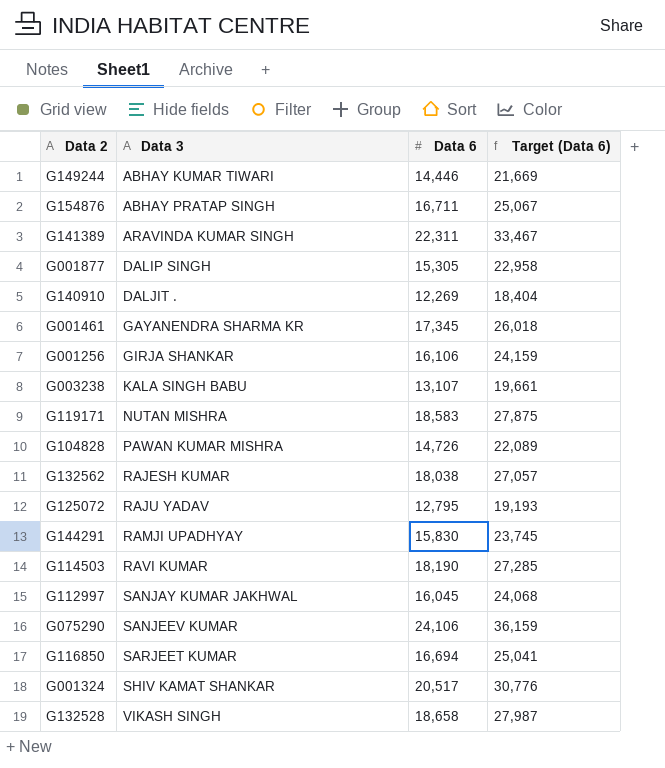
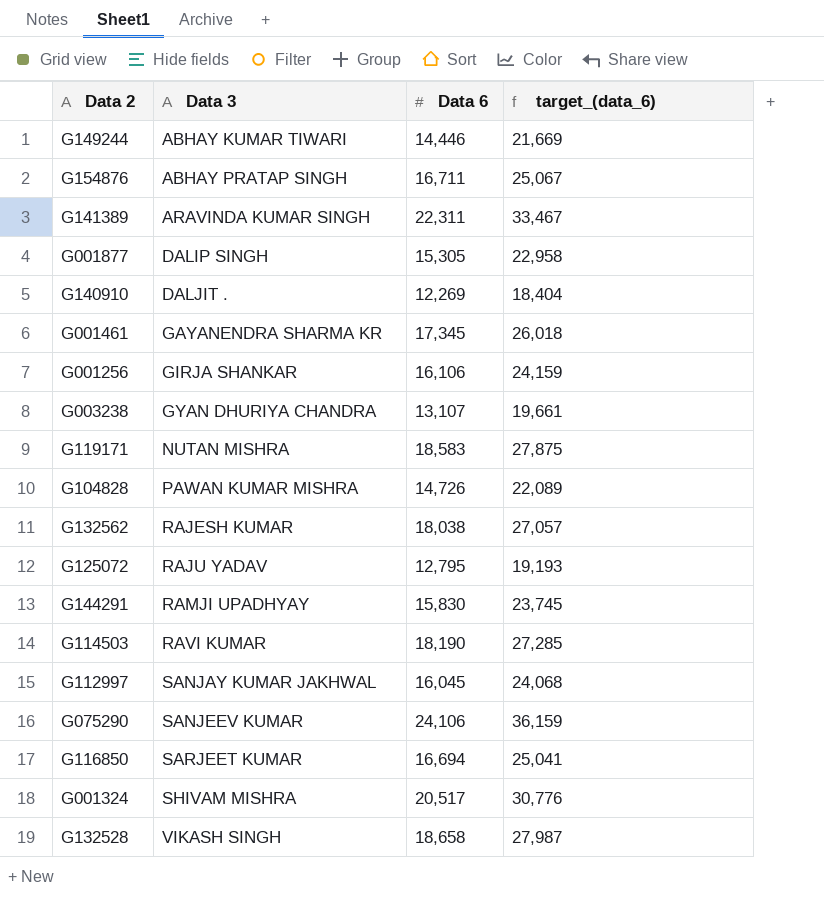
column name: Target (Data 6) -> target_(data_6)
G003238 | Data 3: KALA SINGH BABU -> GYAN DHURIYA CHANDRA
G001324 | Data 3: SHIV KAMAT SHANKAR -> SHIVAM MISHRA

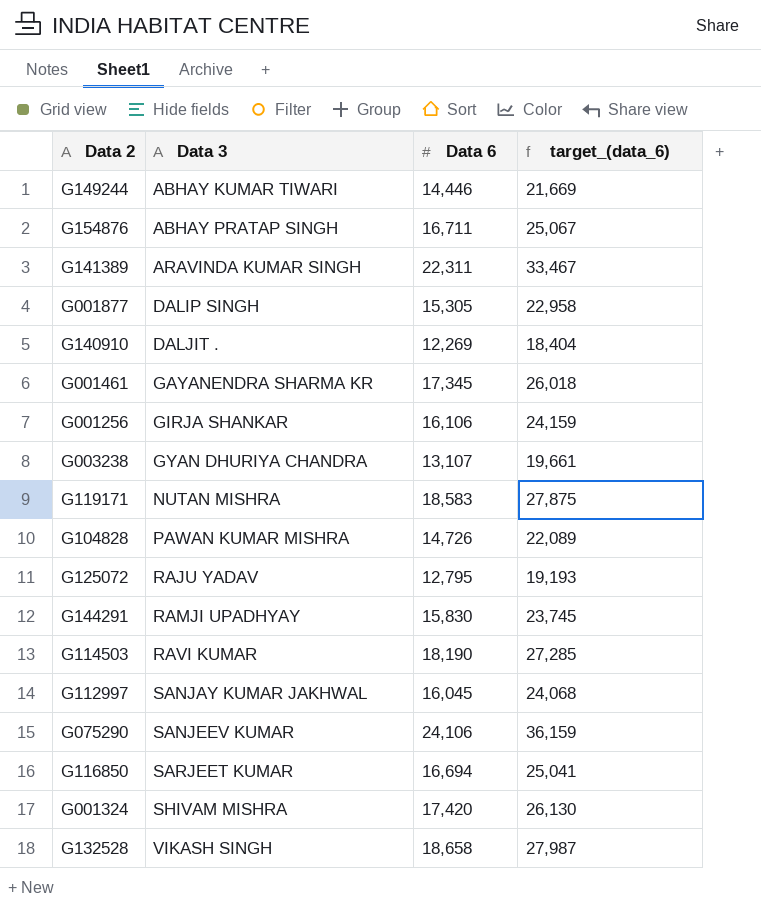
row G132562: RAJESH KUMAR | 18,038 | 27,057 -> none
G001324 | Data 6: 20,517 -> 17,420
G001324 | target_(data_6): 30,776 -> 26,130

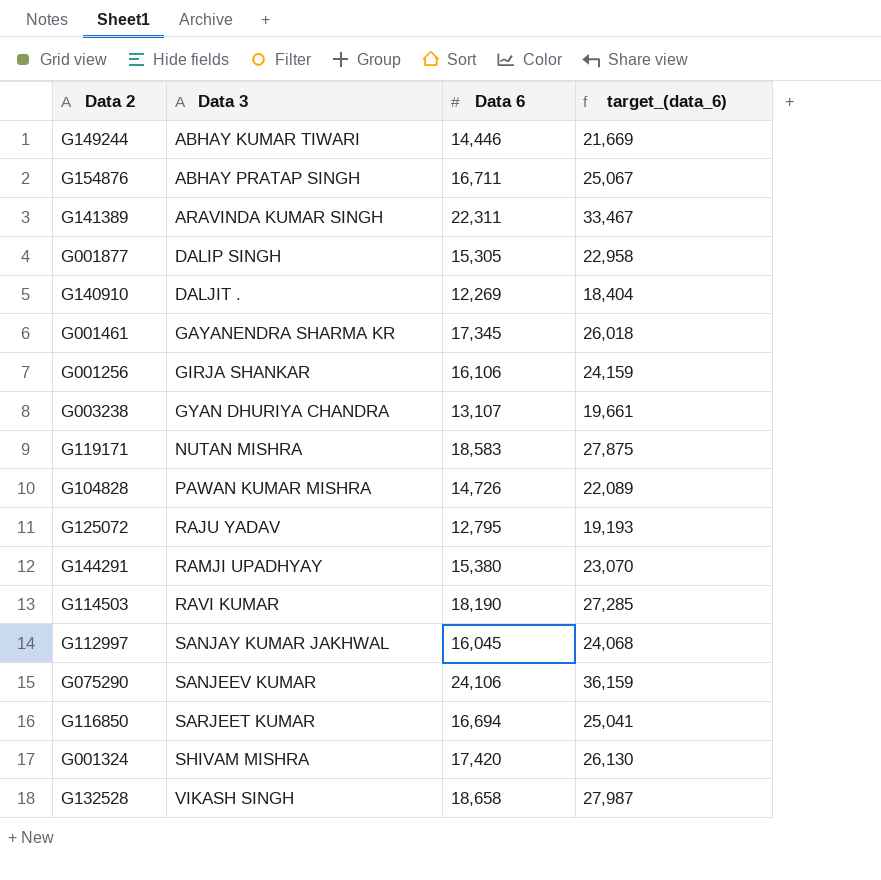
G144291 | Data 6: 15,830 -> 15,380
G144291 | target_(data_6): 23,745 -> 23,070

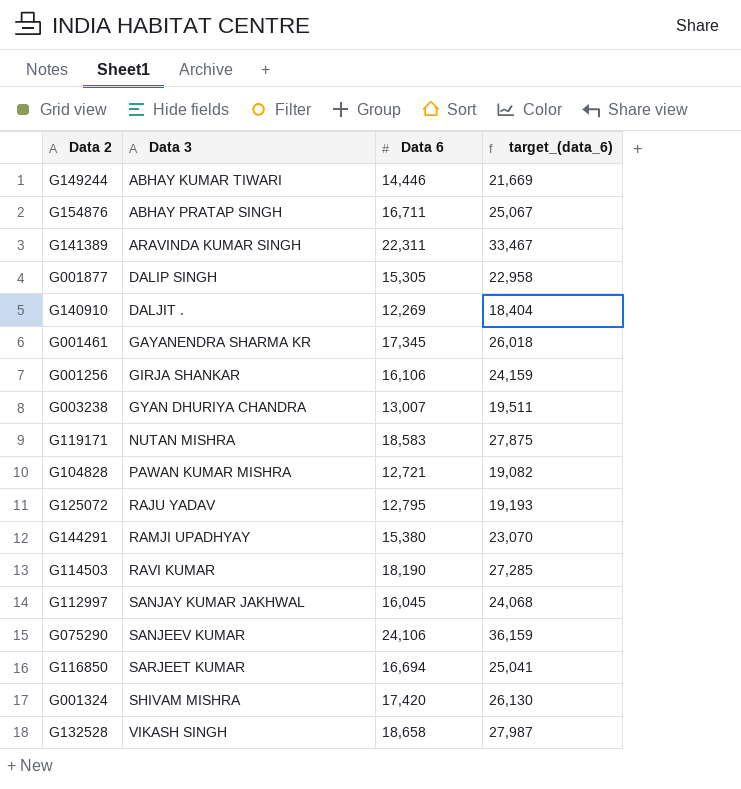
G003238 | Data 6: 13,107 -> 13,007
G003238 | target_(data_6): 19,661 -> 19,511
G104828 | Data 6: 14,726 -> 12,721
G104828 | target_(data_6): 22,089 -> 19,082

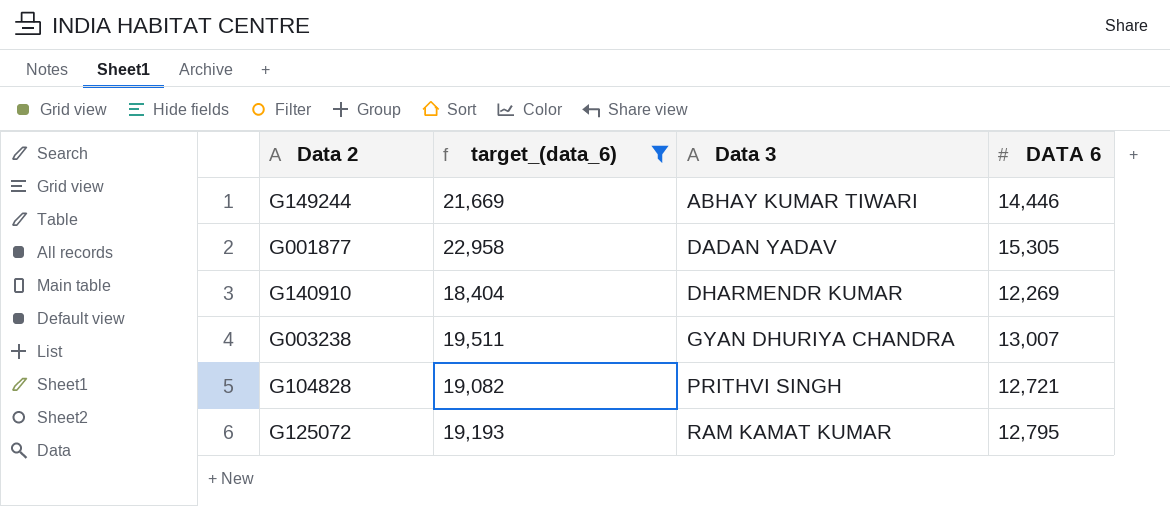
filter: none -> target_(data_6) <= 22,958
column target_(data_6) | position: 4 -> 2
column name: Data 6 -> DATA 6
G001877 | Data 3: DALIP SINGH -> DADAN YADAV
G140910 | Data 3: DALJIT . -> DHARMENDR KUMAR
G104828 | Data 3: PAWAN KUMAR MISHRA -> PRITHVI SINGH
G125072 | Data 3: RAJU YADAV -> RAM KAMAT KUMAR

